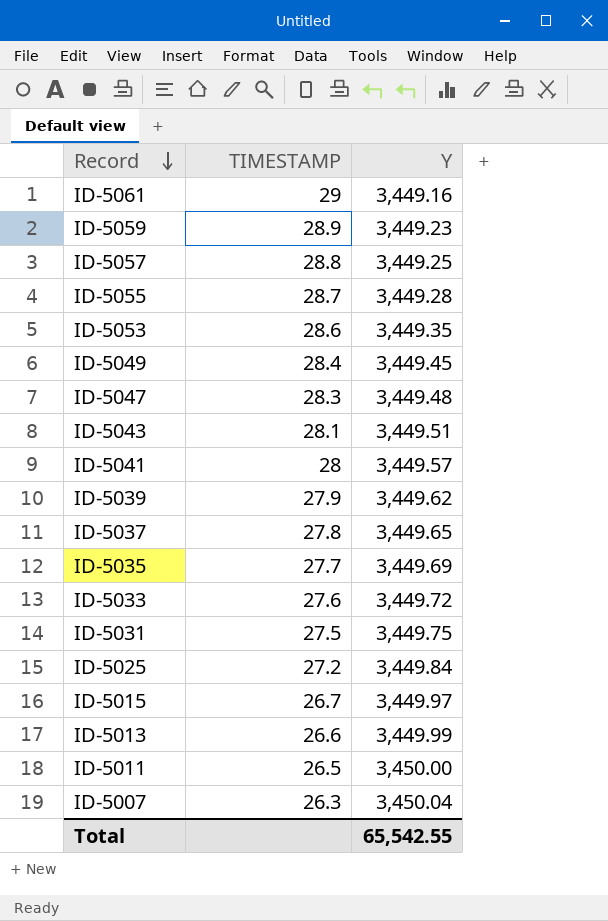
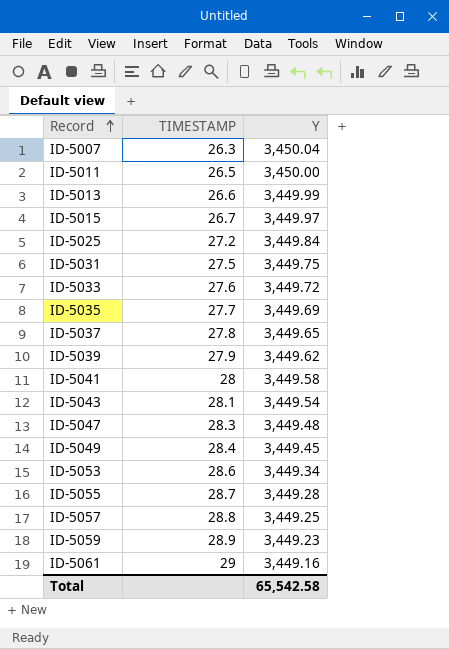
row order: Record descending -> Record ascending
ID-5041 | Y: 3,449.57 -> 3,449.58
ID-5043 | Y: 3,449.51 -> 3,449.54
ID-5053 | Y: 3,449.35 -> 3,449.34
Total | Y: 65,542.55 -> 65,542.58

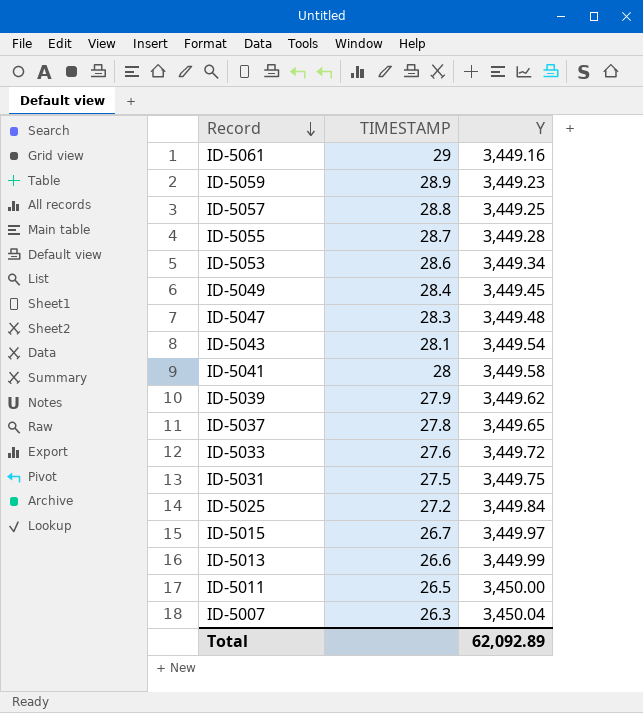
row order: Record ascending -> Record descending
row ID-5035: 27.7 | 3,449.69 -> none
Total | Y: 65,542.58 -> 62,092.89

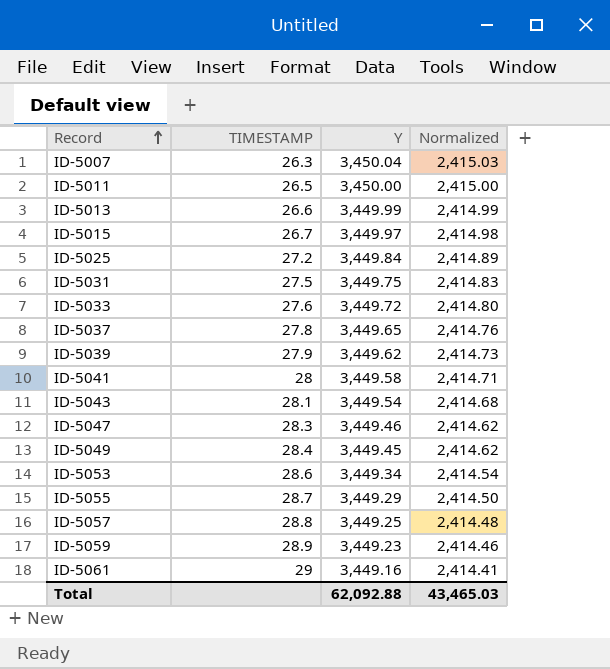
row order: Record descending -> Record ascending
column Normalized | formula: none -> [Y] * 0.7
ID-5047 | Y: 3,449.48 -> 3,449.46
ID-5055 | Y: 3,449.28 -> 3,449.29
Total | Y: 62,092.89 -> 62,092.88

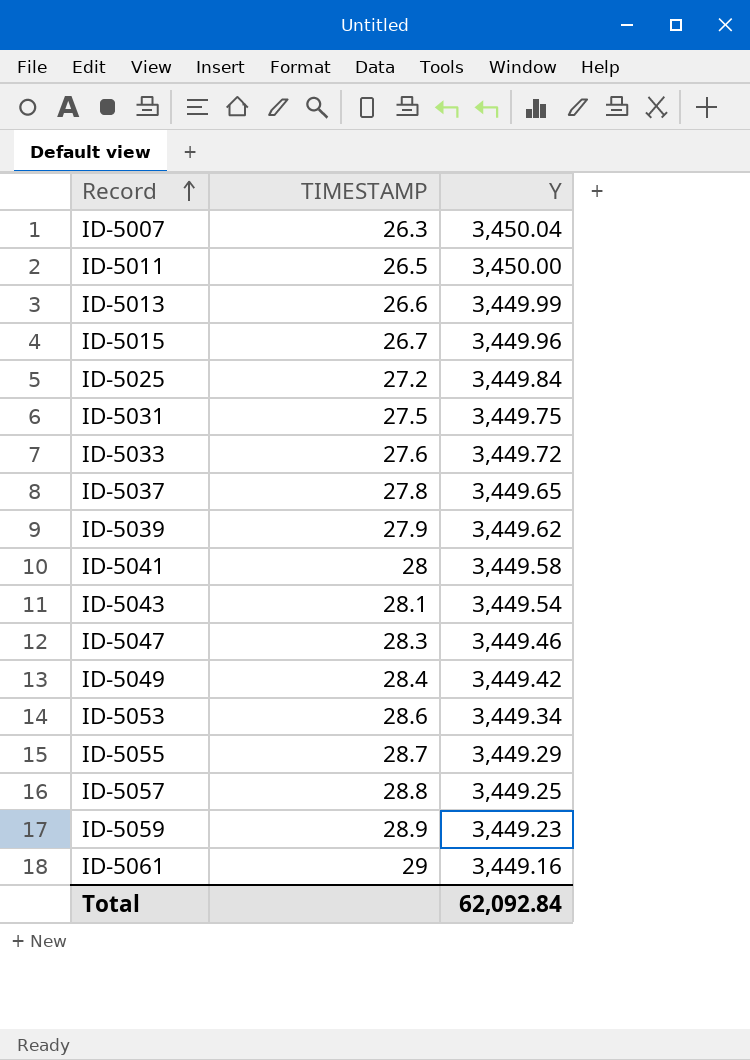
column Normalized | formula: [Y] * 0.7 -> none
ID-5015 | Y: 3,449.97 -> 3,449.96
ID-5049 | Y: 3,449.45 -> 3,449.42
Total | Y: 62,092.88 -> 62,092.84

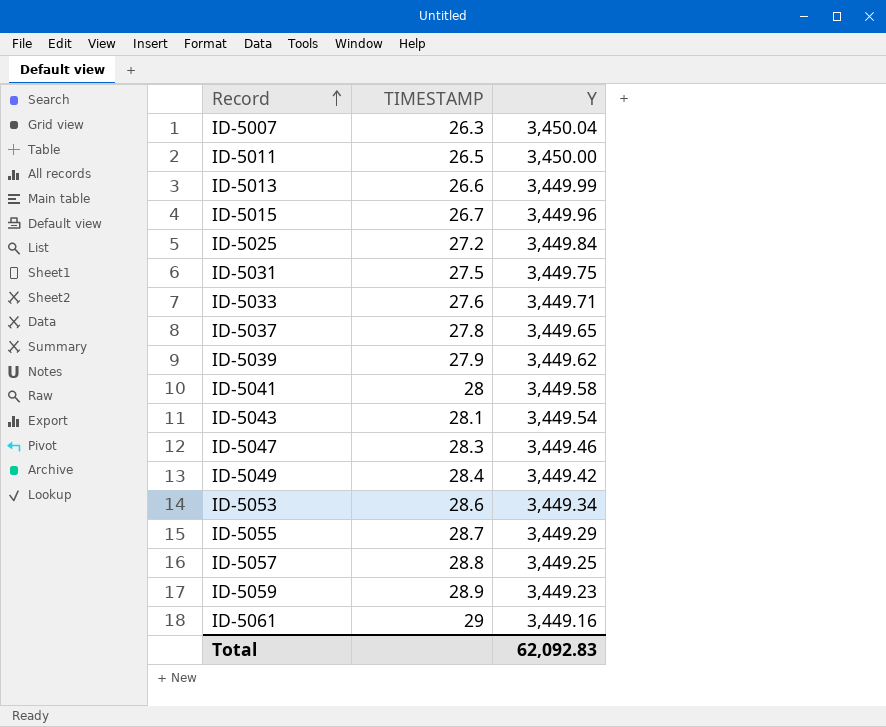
ID-5033 | Y: 3,449.72 -> 3,449.71
Total | Y: 62,092.84 -> 62,092.83

